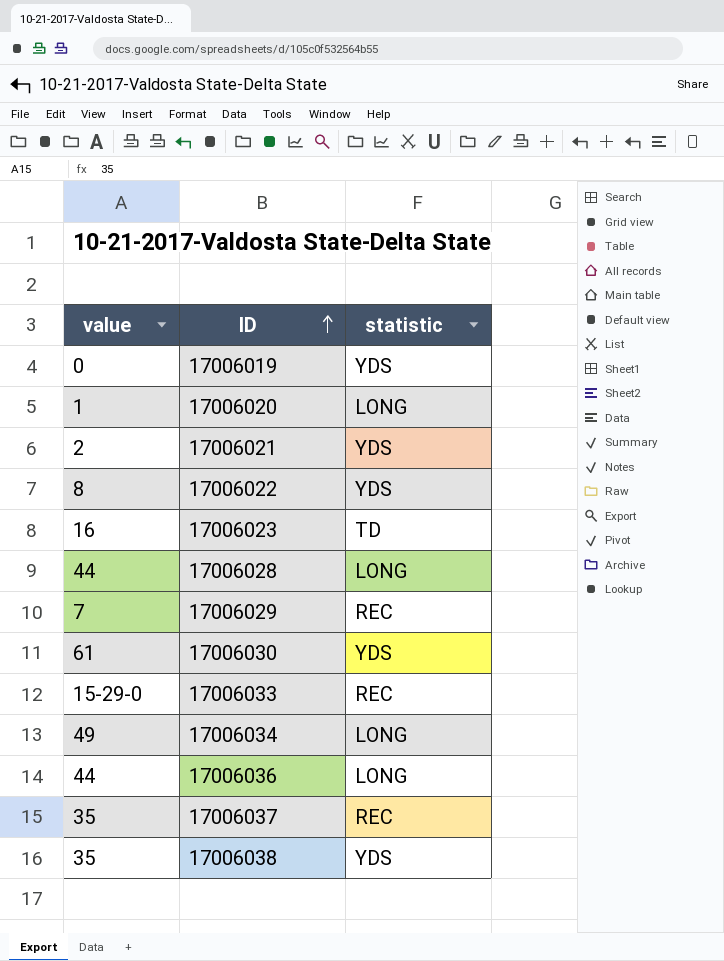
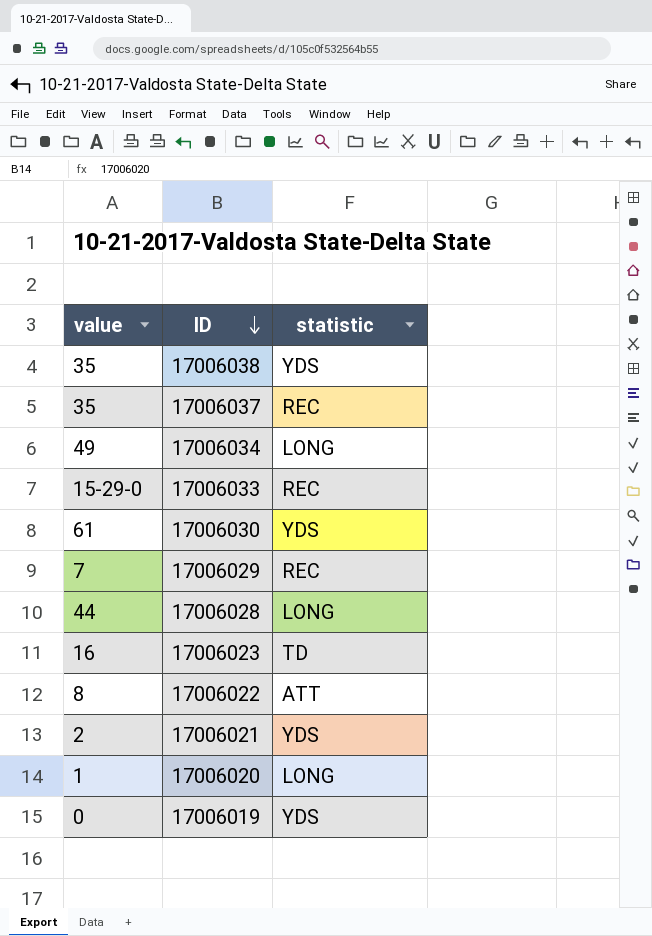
row order: ID ascending -> ID descending
row 17006036: 44 | LONG -> none
17006022 | statistic: YDS -> ATT

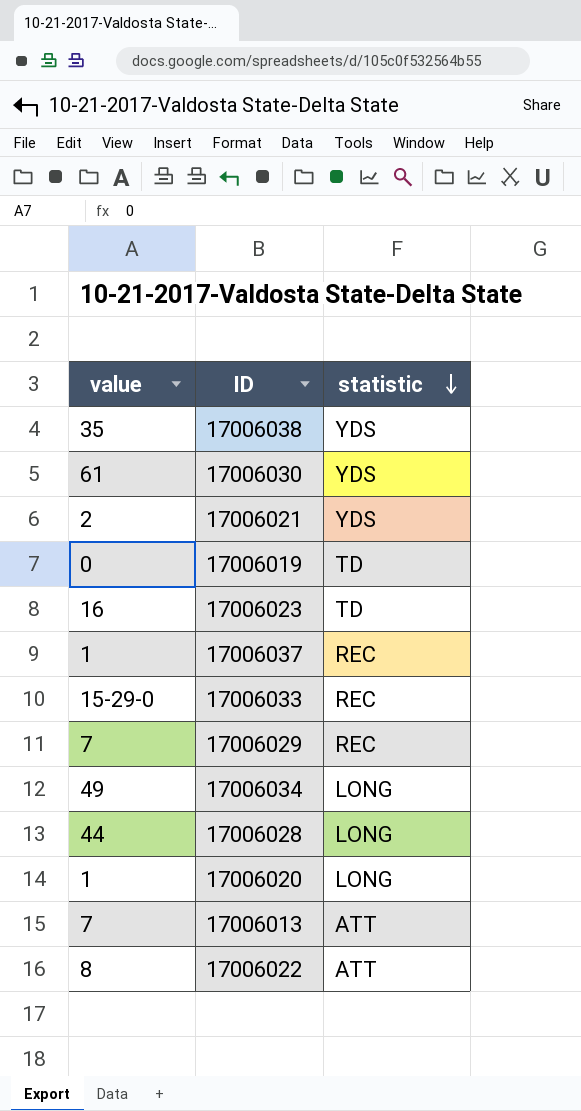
row order: ID descending -> statistic descending
17006019 | statistic: YDS -> TD
17006037 | value: 35 -> 1
row 17006013: none -> 7 | ATT

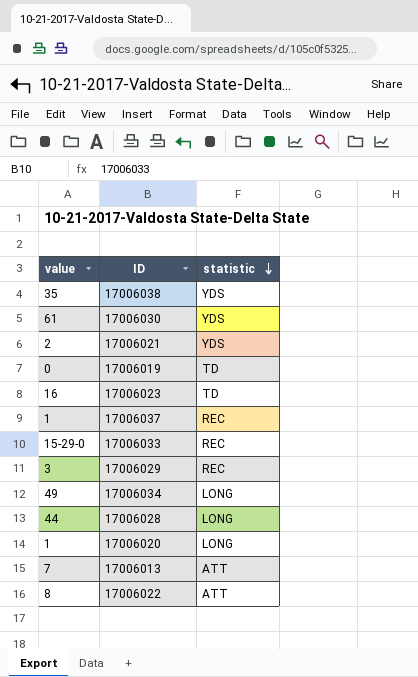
17006029 | value: 7 -> 3

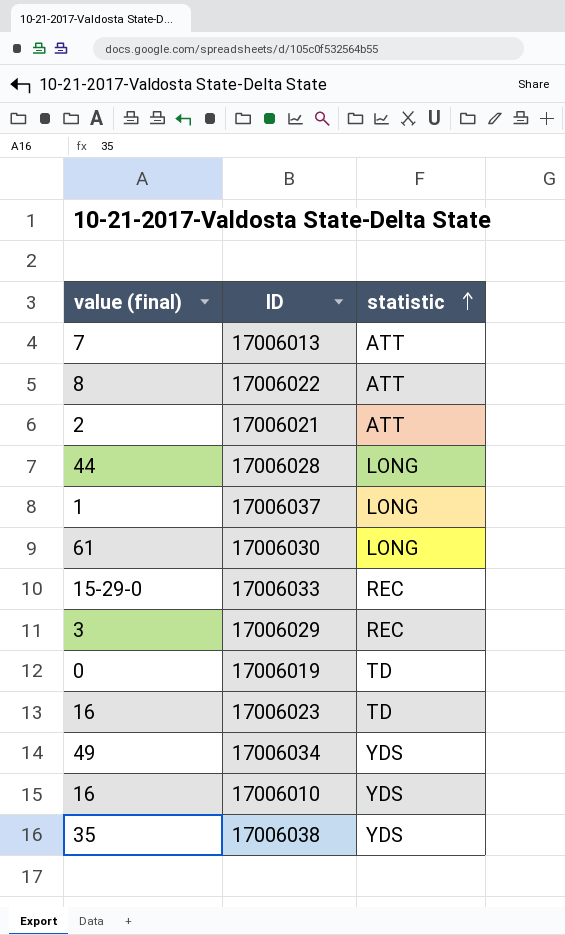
row order: statistic descending -> statistic ascending
column name: value -> value (final)
row 17006020: 1 | LONG -> none
17006021 | statistic: YDS -> ATT
17006037 | statistic: REC -> LONG
17006030 | statistic: YDS -> LONG
17006034 | statistic: LONG -> YDS
row 17006010: none -> 16 | YDS

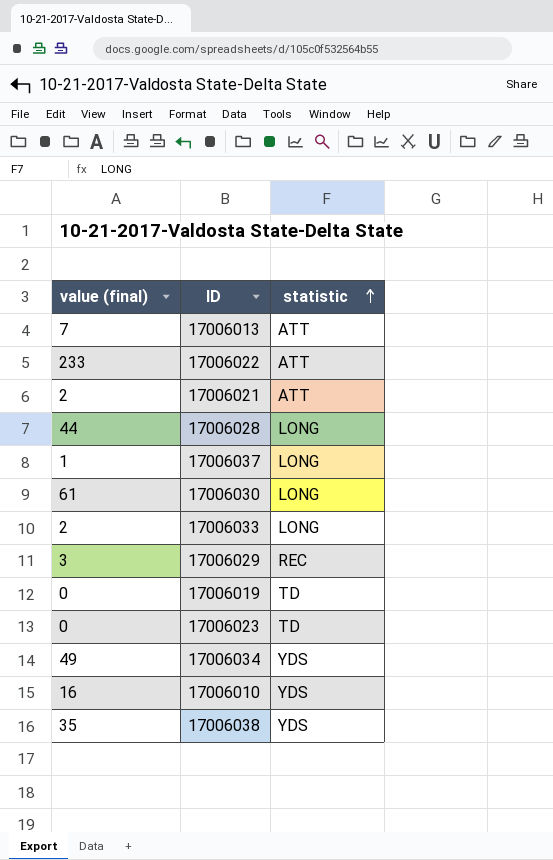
17006022 | value (final): 8 -> 233
17006033 | value (final): 15-29-0 -> 2
17006033 | statistic: REC -> LONG
17006023 | value (final): 16 -> 0

